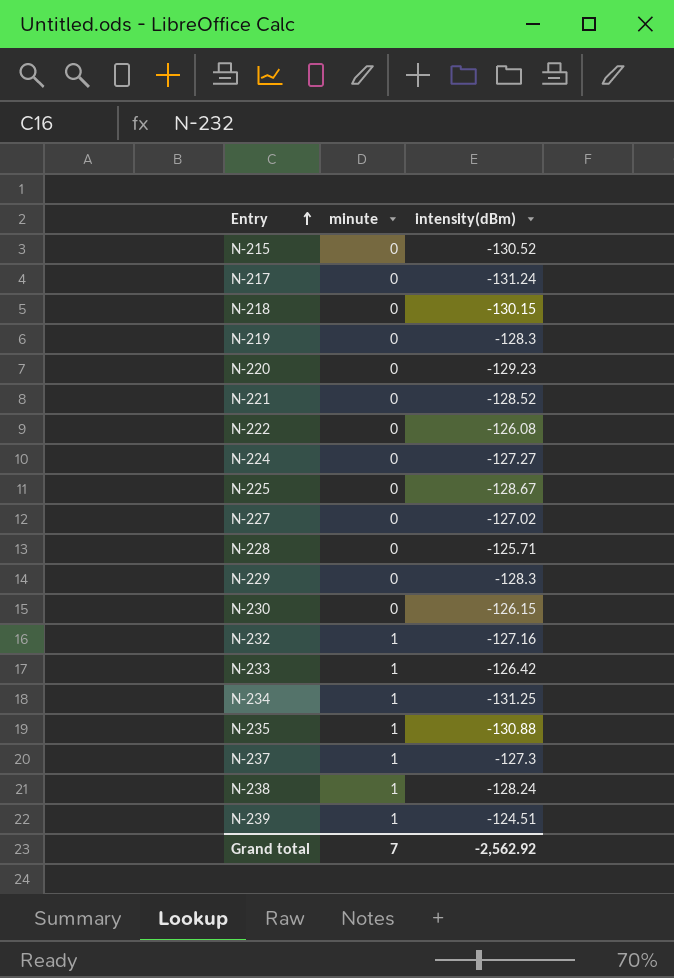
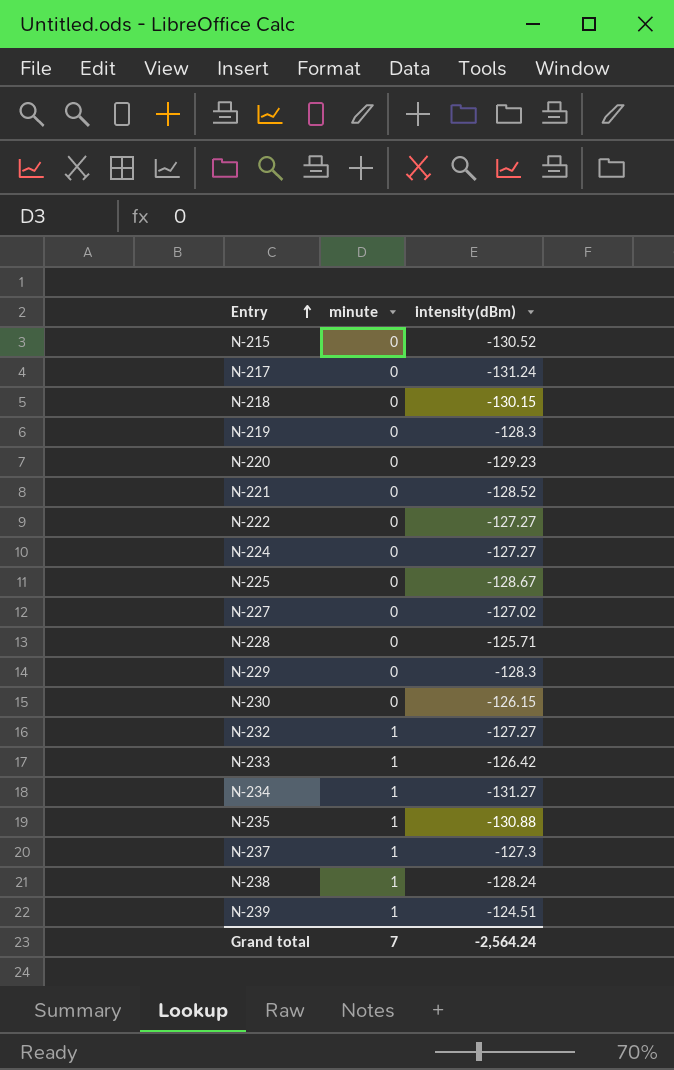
N-222 | intensity(dBm): -126.08 -> -127.27
N-232 | intensity(dBm): -127.16 -> -127.27
N-234 | intensity(dBm): -131.25 -> -131.27
Grand total | intensity(dBm): -2,562.92 -> -2,564.24

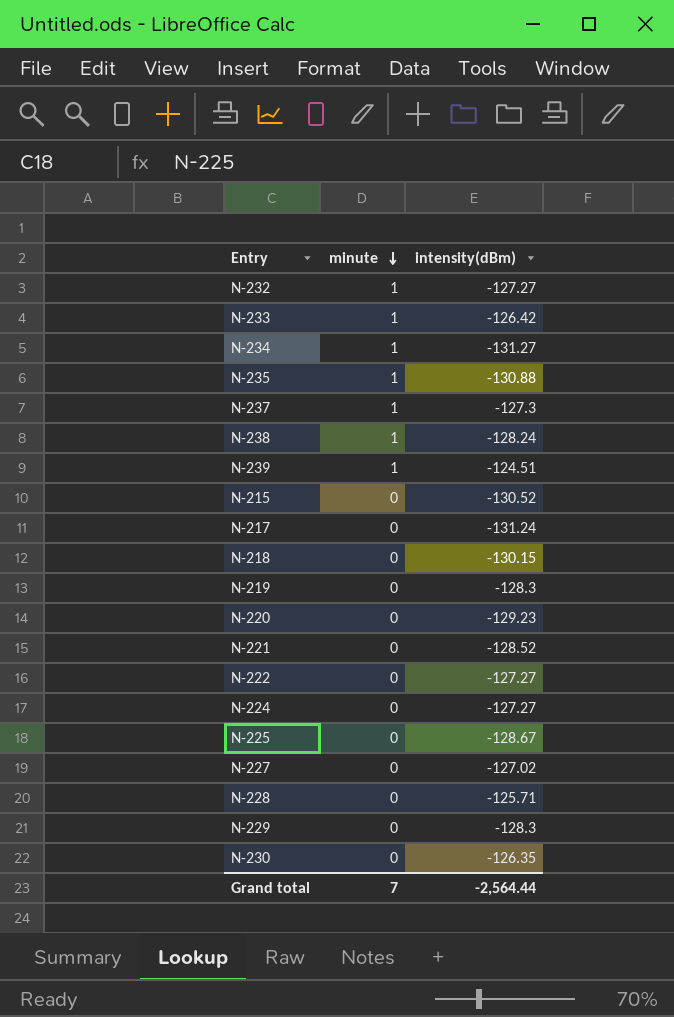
row order: Entry ascending -> minute descending
N-230 | intensity(dBm): -126.15 -> -126.35
Grand total | intensity(dBm): -2,564.24 -> -2,564.44

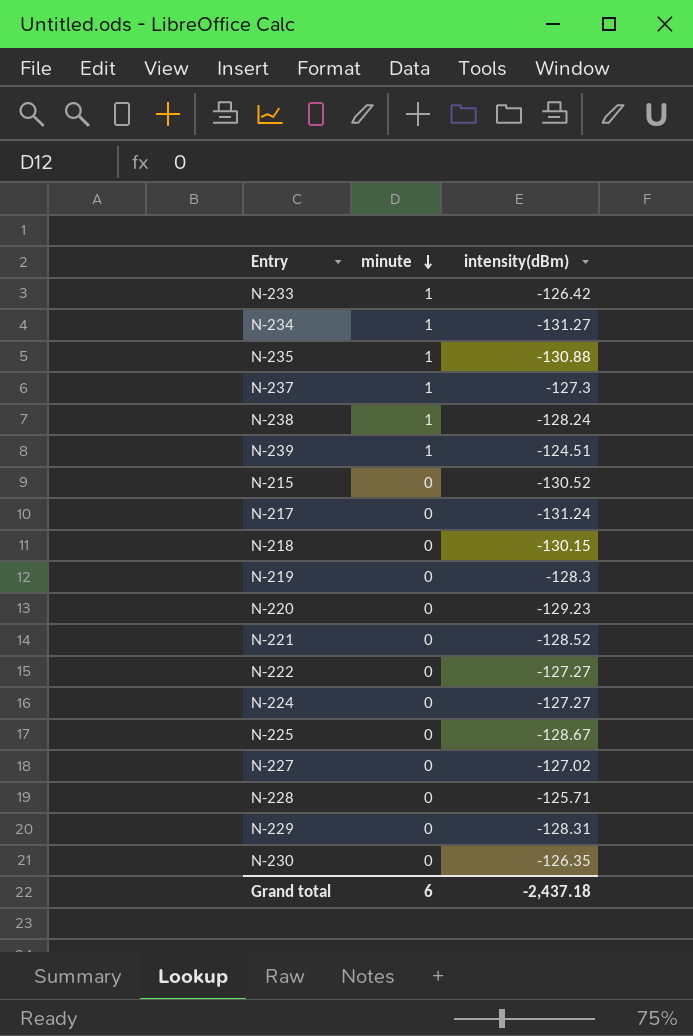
row N-232: 1 | -127.27 -> none
N-229 | intensity(dBm): -128.3 -> -128.31
Grand total | minute: 7 -> 6
Grand total | intensity(dBm): -2,564.44 -> -2,437.18

